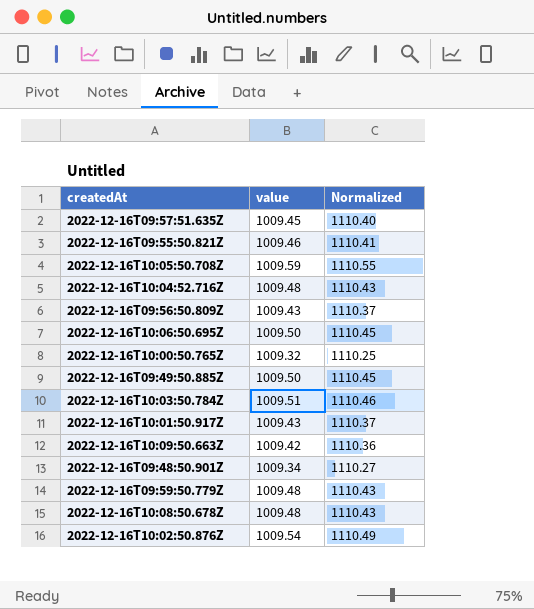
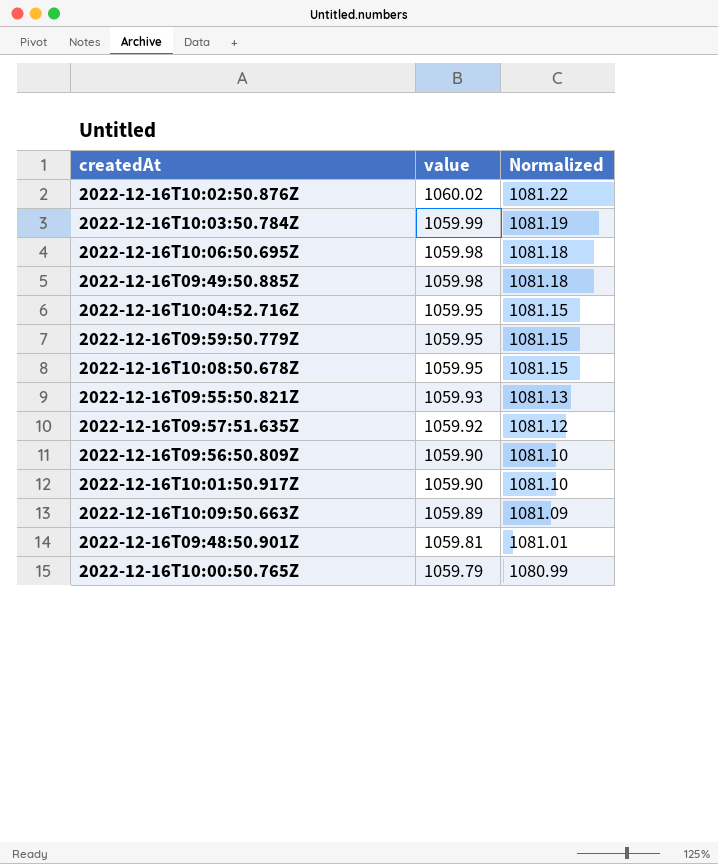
row order: none -> value descending
column Normalized | formula: [value] * 1.1 -> [value] * 1.02
row 2022-12-16T10:05:50.708Z: 1009.59 | 1110.55 -> none
2022-12-16T10:02:50.876Z | value: 1009.54 -> 1060.02
2022-12-16T10:03:50.784Z | value: 1009.51 -> 1059.99
2022-12-16T10:06:50.695Z | value: 1009.50 -> 1059.98
2022-12-16T09:49:50.885Z | value: 1009.50 -> 1059.98
2022-12-16T10:04:52.716Z | value: 1009.48 -> 1059.95
2022-12-16T09:59:50.779Z | value: 1009.48 -> 1059.95
2022-12-16T10:08:50.678Z | value: 1009.48 -> 1059.95
2022-12-16T09:55:50.821Z | value: 1009.46 -> 1059.93
2022-12-16T09:57:51.635Z | value: 1009.45 -> 1059.92
2022-12-16T09:56:50.809Z | value: 1009.43 -> 1059.90
2022-12-16T10:01:50.917Z | value: 1009.43 -> 1059.90
2022-12-16T10:09:50.663Z | value: 1009.42 -> 1059.89
2022-12-16T09:48:50.901Z | value: 1009.34 -> 1059.81
2022-12-16T10:00:50.765Z | value: 1009.32 -> 1059.79

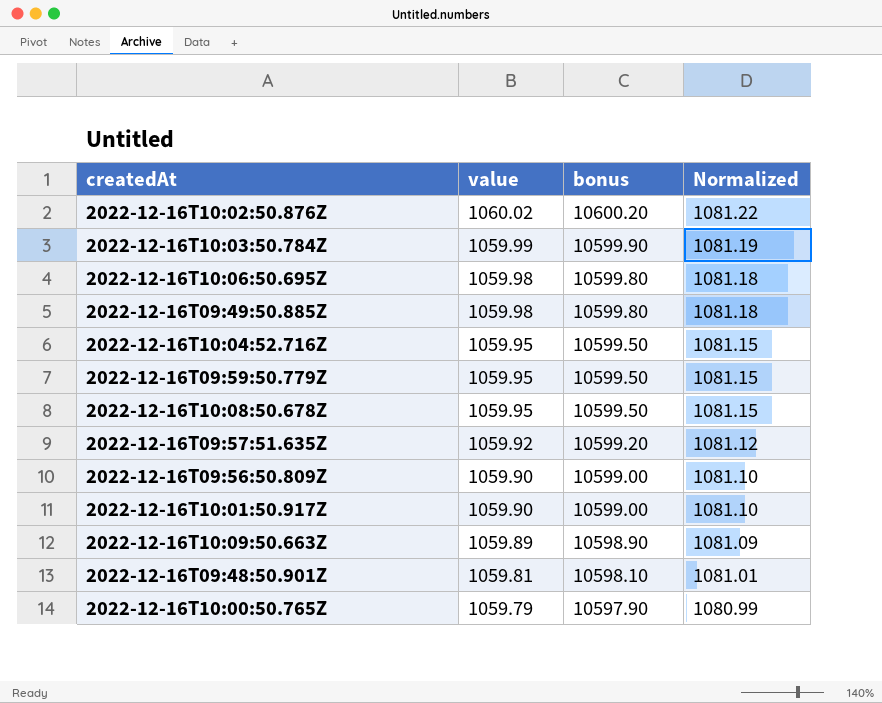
column bonus | formula: none -> [value] * 10
row 2022-12-16T09:55:50.821Z: 1059.93 | 1081.13 -> none

